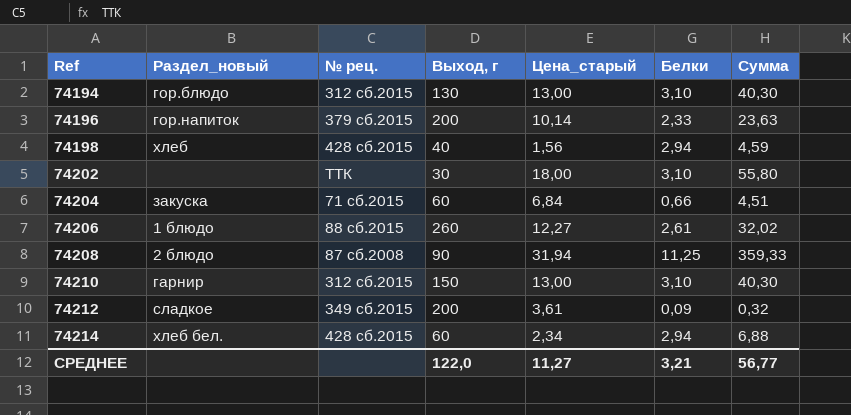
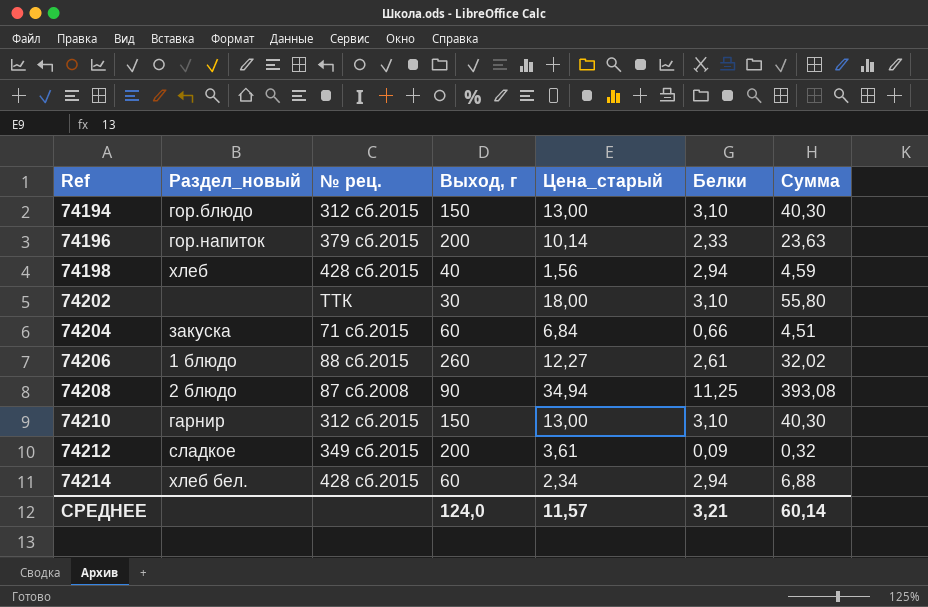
74194 | Выход, г: 130 -> 150
74208 | Цена_старый: 31,94 -> 34,94
74208 | Сумма: 359,33 -> 393,08
СРЕДНЕЕ | Выход, г: 122,0 -> 124,0
СРЕДНЕЕ | Цена_старый: 11,27 -> 11,57
СРЕДНЕЕ | Сумма: 56,77 -> 60,14

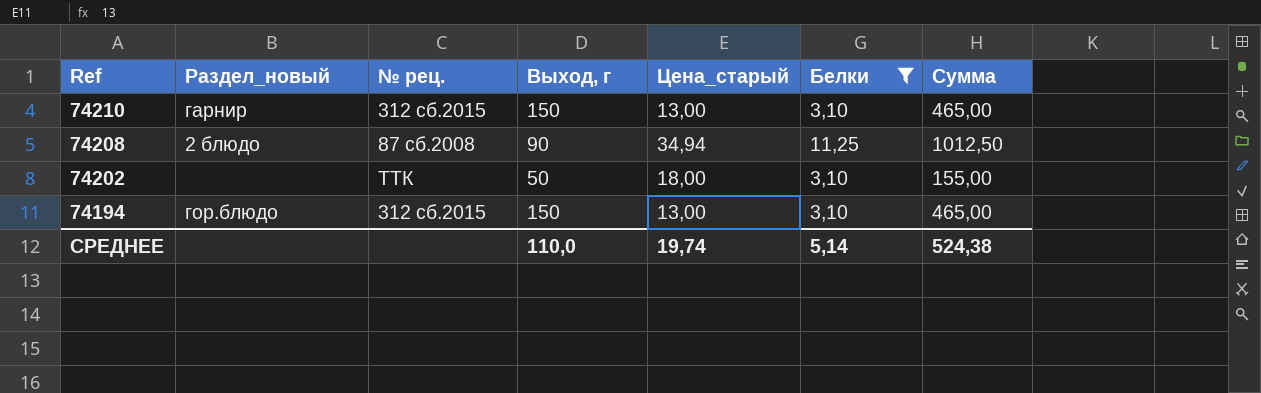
filter: none -> Белки >= 3,10
row order: Ref ascending -> Ref descending
column Сумма | formula: [Цена_старый] * [Белки] -> [Выход, г] * [Белки]
74202 | Выход, г: 30 -> 50
СРЕДНЕЕ | Выход, г: 124,0 -> 110,0
СРЕДНЕЕ | Цена_старый: 11,57 -> 19,74
СРЕДНЕЕ | Белки: 3,21 -> 5,14
СРЕДНЕЕ | Сумма: 60,14 -> 524,38

